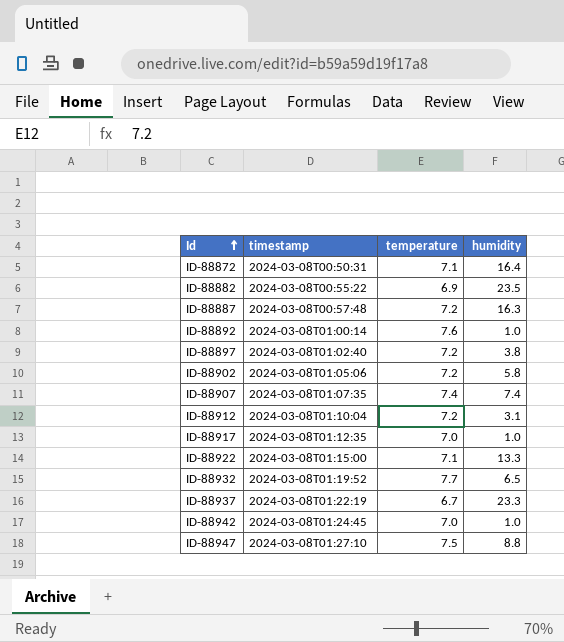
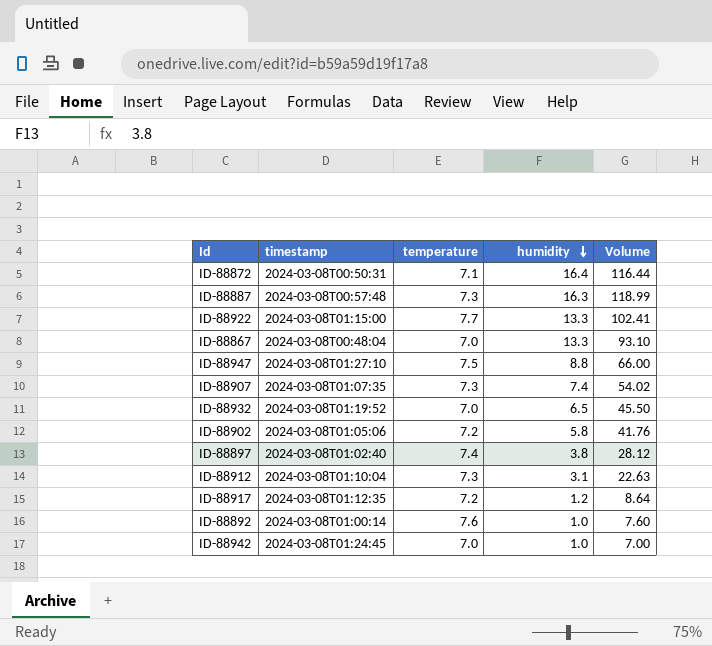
row order: Id ascending -> humidity descending
column Volume | formula: none -> [temperature] * [humidity]
row ID-88882: 2024-03-08T00:55:22 | 6.9 | 23.5 -> none
row ID-88937: 2024-03-08T01:22:19 | 6.7 | 23.3 -> none
ID-88887 | temperature: 7.2 -> 7.3
ID-88922 | temperature: 7.1 -> 7.7
row ID-88867: none -> 2024-03-08T00:48:04 | 7.0 | 13.3 | 93.10
ID-88907 | temperature: 7.4 -> 7.3
ID-88932 | temperature: 7.7 -> 7.0
ID-88897 | temperature: 7.2 -> 7.4
ID-88912 | temperature: 7.2 -> 7.3
ID-88917 | temperature: 7.0 -> 7.2
ID-88917 | humidity: 1.0 -> 1.2

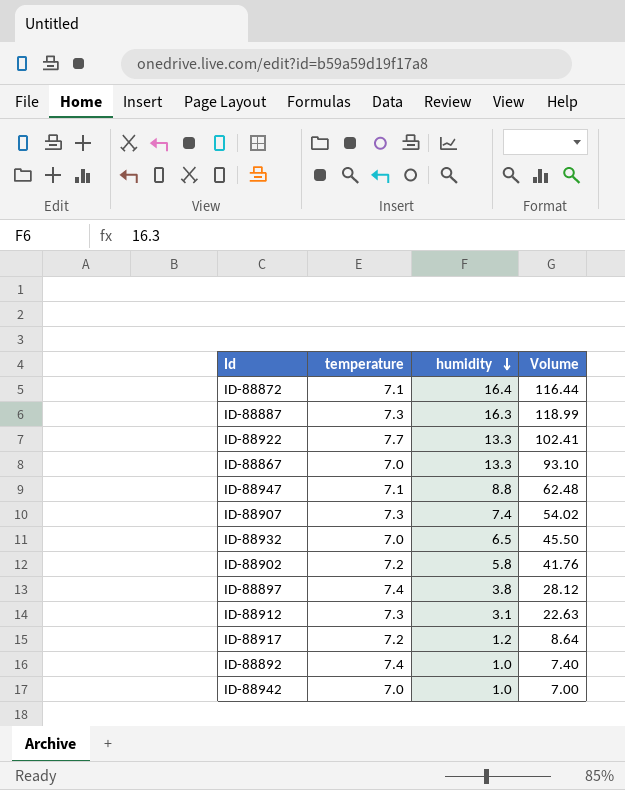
column timestamp | position: 2 -> none
ID-88947 | temperature: 7.5 -> 7.1
ID-88947 | Volume: 66.00 -> 62.48
ID-88892 | temperature: 7.6 -> 7.4
ID-88892 | Volume: 7.60 -> 7.40

